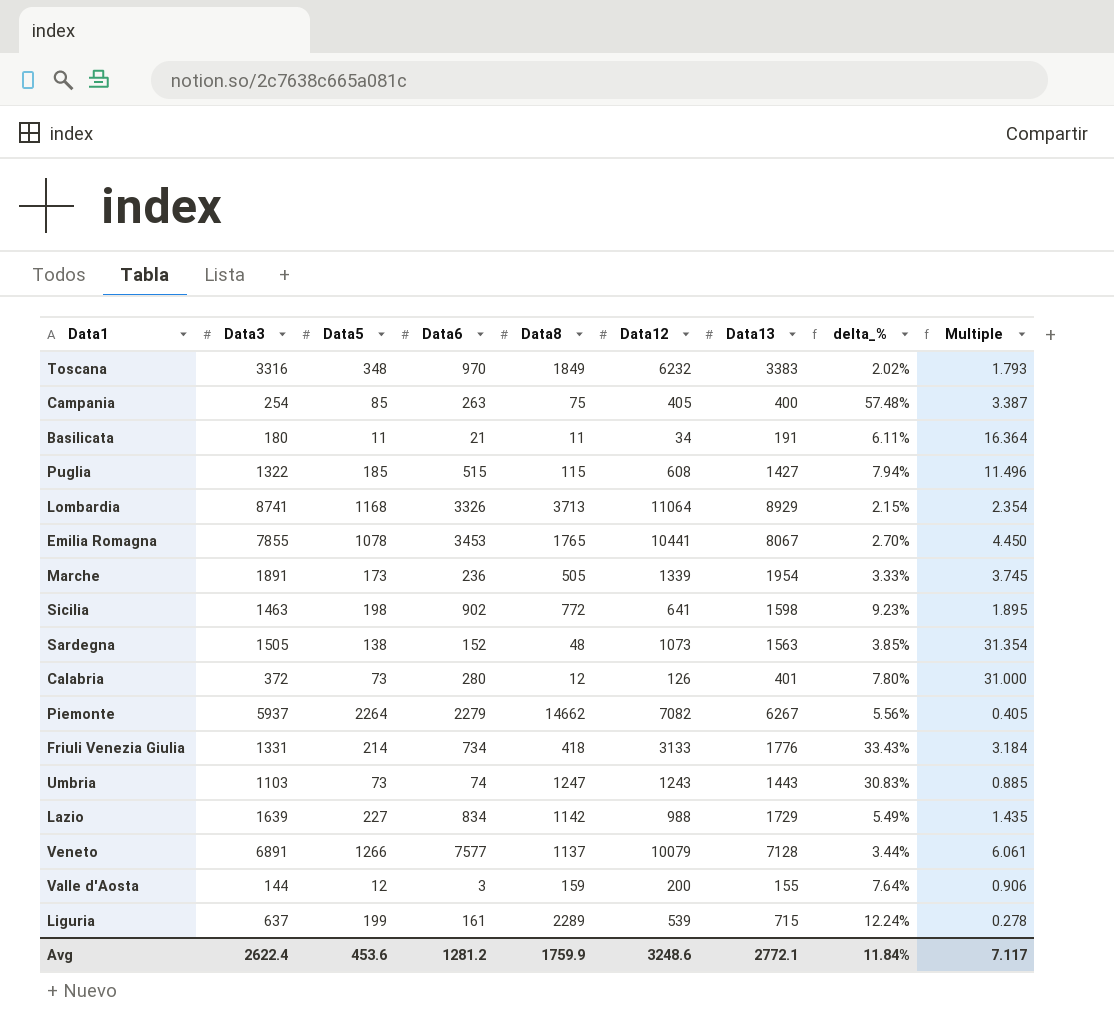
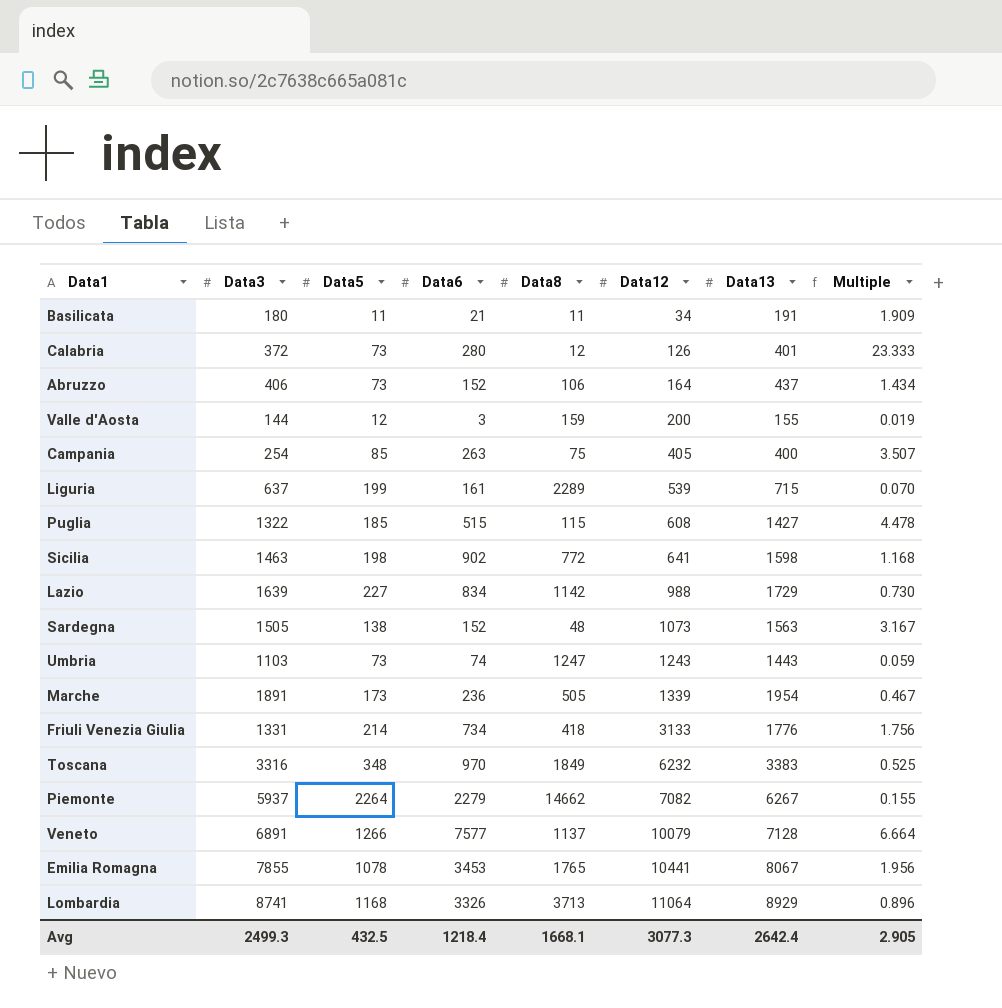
row order: none -> Data12 ascending
column delta_% | formula: ([Data13] - [Data3]) / [Data3] -> none
column Multiple | formula: [Data3] / [Data8] -> [Data6] / [Data8]
row Abruzzo: none -> 406 | 73 | 152 | 106 | 164 | 437 | 1.434
Avg | Data3: 2622.4 -> 2499.3
Avg | Data5: 453.6 -> 432.5
Avg | Data6: 1281.2 -> 1218.4
Avg | Data8: 1759.9 -> 1668.1
Avg | Data12: 3248.6 -> 3077.3
Avg | Data13: 2772.1 -> 2642.4
Avg | Multiple: 7.117 -> 2.905

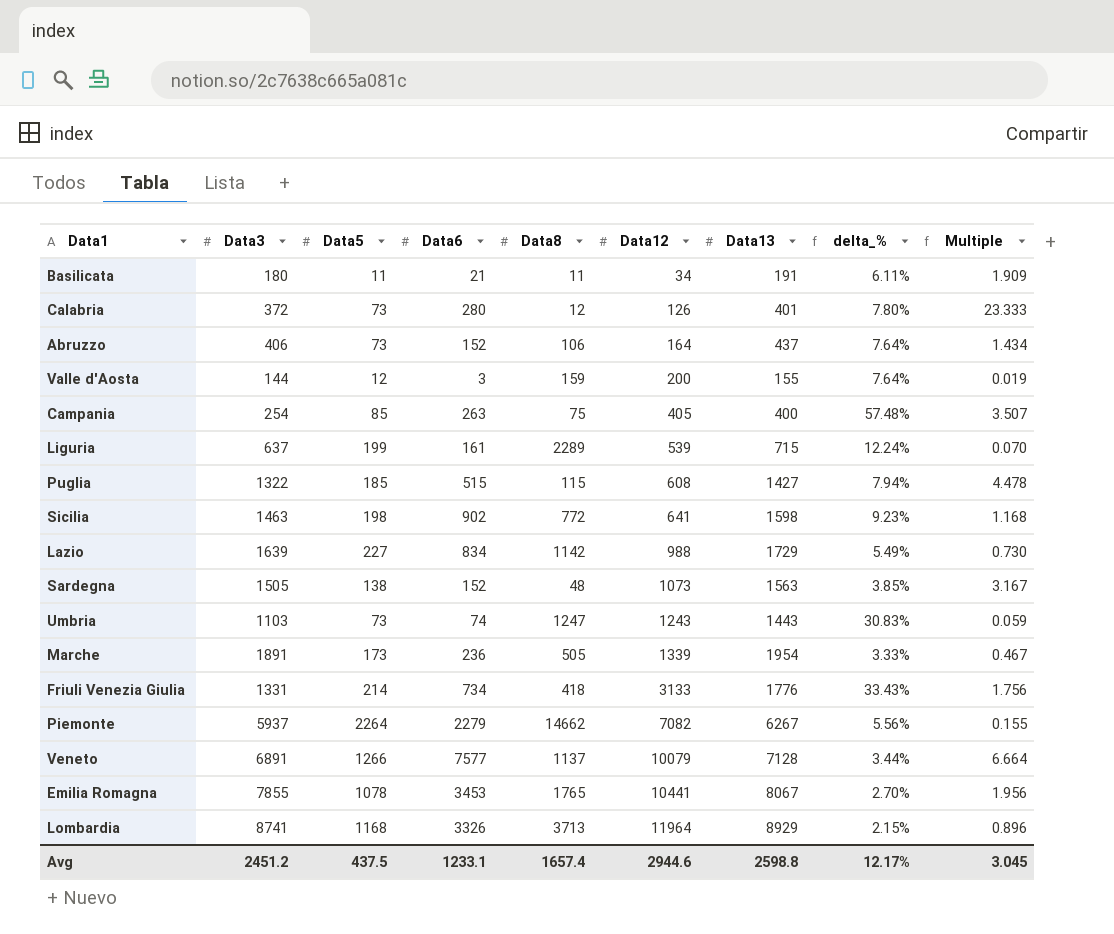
column delta_% | formula: none -> ([Data13] - [Data3]) / [Data3]
row Toscana: 3316 | 348 | 970 | 1849 | 6232 | 3383 | 0.525 -> none
Lombardia | Data12: 11064 -> 11964
Avg | Data3: 2499.3 -> 2451.2
Avg | Data5: 432.5 -> 437.5
Avg | Data6: 1218.4 -> 1233.1
Avg | Data8: 1668.1 -> 1657.4
Avg | Data12: 3077.3 -> 2944.6
Avg | Data13: 2642.4 -> 2598.8
Avg | Multiple: 2.905 -> 3.045

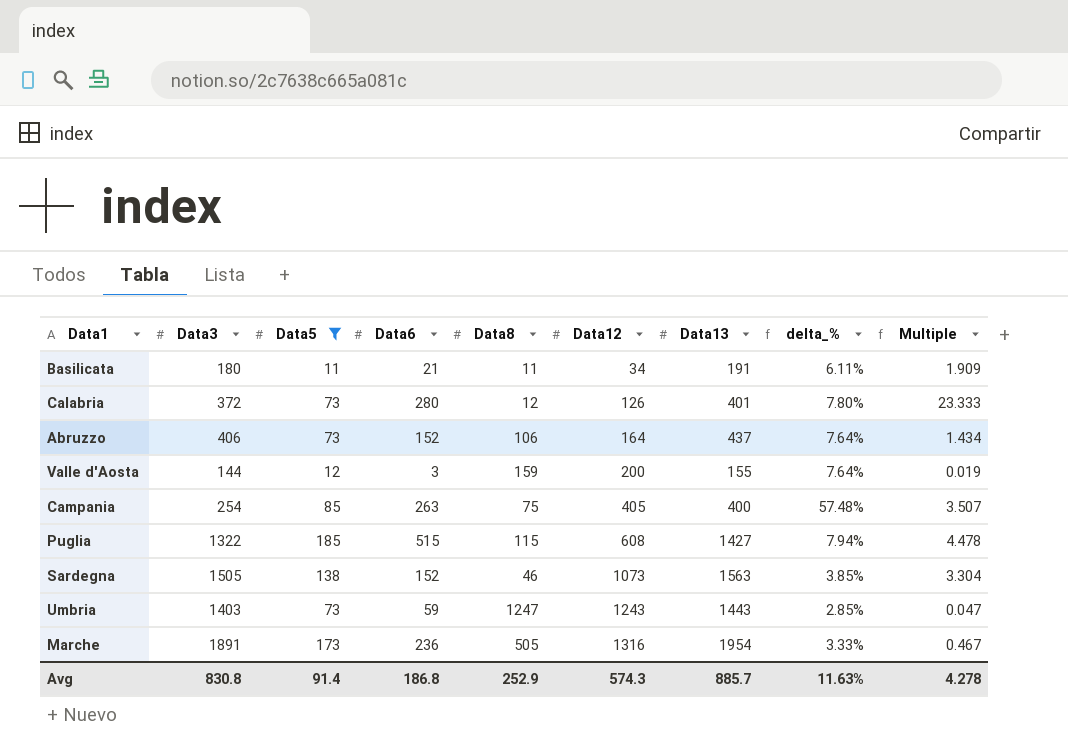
filter: none -> Data5 <= 185
Sardegna | Data8: 48 -> 46
Sardegna | Multiple: 3.167 -> 3.304
Umbria | Data3: 1103 -> 1403
Umbria | Data6: 74 -> 59
Umbria | delta_%: 30.83% -> 2.85%
Umbria | Multiple: 0.059 -> 0.047
Marche | Data12: 1339 -> 1316
Avg | Data3: 2451.2 -> 830.8
Avg | Data5: 437.5 -> 91.4
Avg | Data6: 1233.1 -> 186.8
Avg | Data8: 1657.4 -> 252.9
Avg | Data12: 2944.6 -> 574.3
Avg | Data13: 2598.8 -> 885.7
Avg | delta_%: 12.17% -> 11.63%
Avg | Multiple: 3.045 -> 4.278

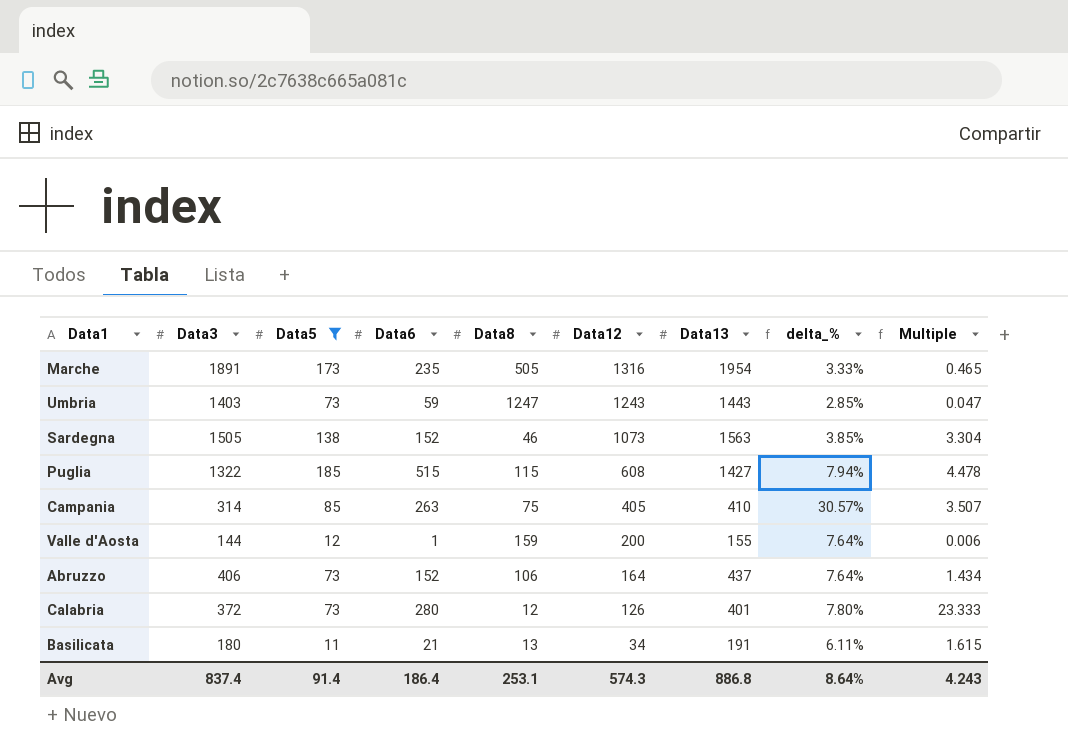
row order: Data12 ascending -> Data12 descending
Marche | Data6: 236 -> 235
Marche | Multiple: 0.467 -> 0.465
Campania | Data3: 254 -> 314
Campania | Data13: 400 -> 410
Campania | delta_%: 57.48% -> 30.57%
Valle d'Aosta | Data6: 3 -> 1
Valle d'Aosta | Multiple: 0.019 -> 0.006
Basilicata | Data8: 11 -> 13
Basilicata | Multiple: 1.909 -> 1.615
Avg | Data3: 830.8 -> 837.4
Avg | Data6: 186.8 -> 186.4
Avg | Data8: 252.9 -> 253.1
Avg | Data13: 885.7 -> 886.8
Avg | delta_%: 11.63% -> 8.64%
Avg | Multiple: 4.278 -> 4.243

